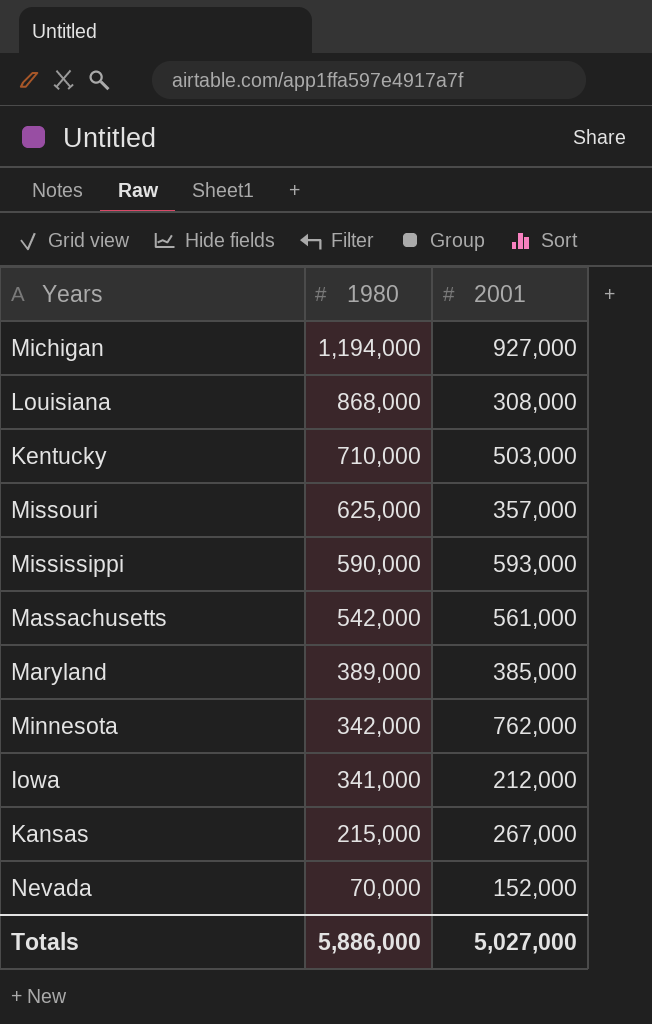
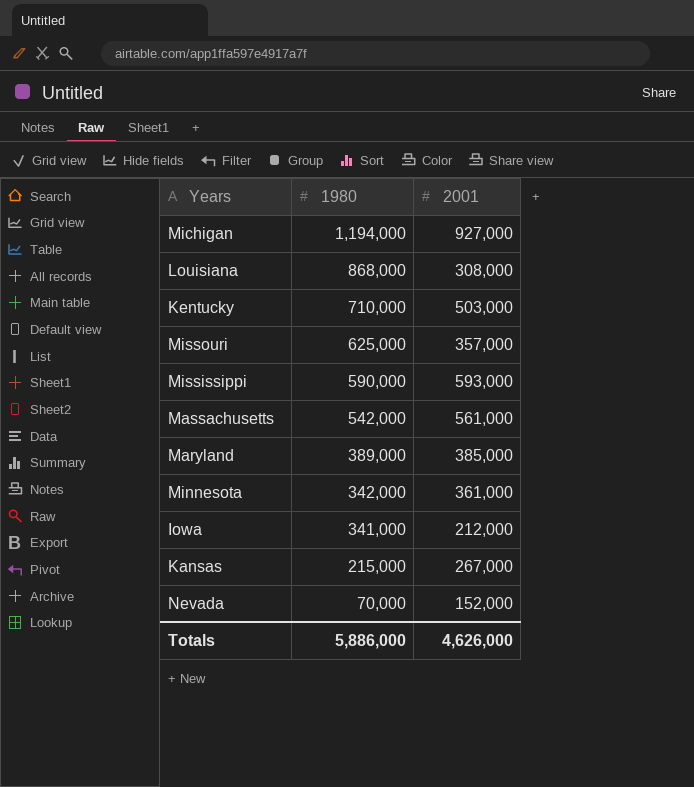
Minnesota | 2001: 762,000 -> 361,000
Totals | 2001: 5,027,000 -> 4,626,000

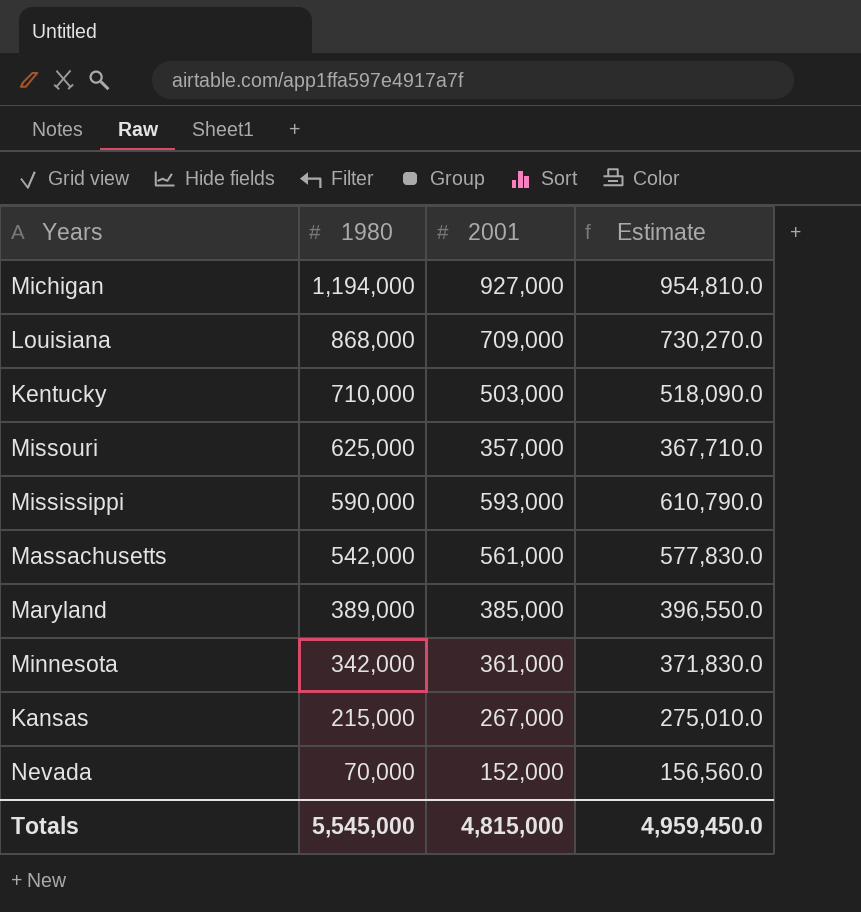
column Estimate | formula: none -> [2001] * 1.03
row Iowa: 341,000 | 212,000 -> none
Louisiana | 2001: 308,000 -> 709,000
Totals | 1980: 5,886,000 -> 5,545,000
Totals | 2001: 4,626,000 -> 4,815,000

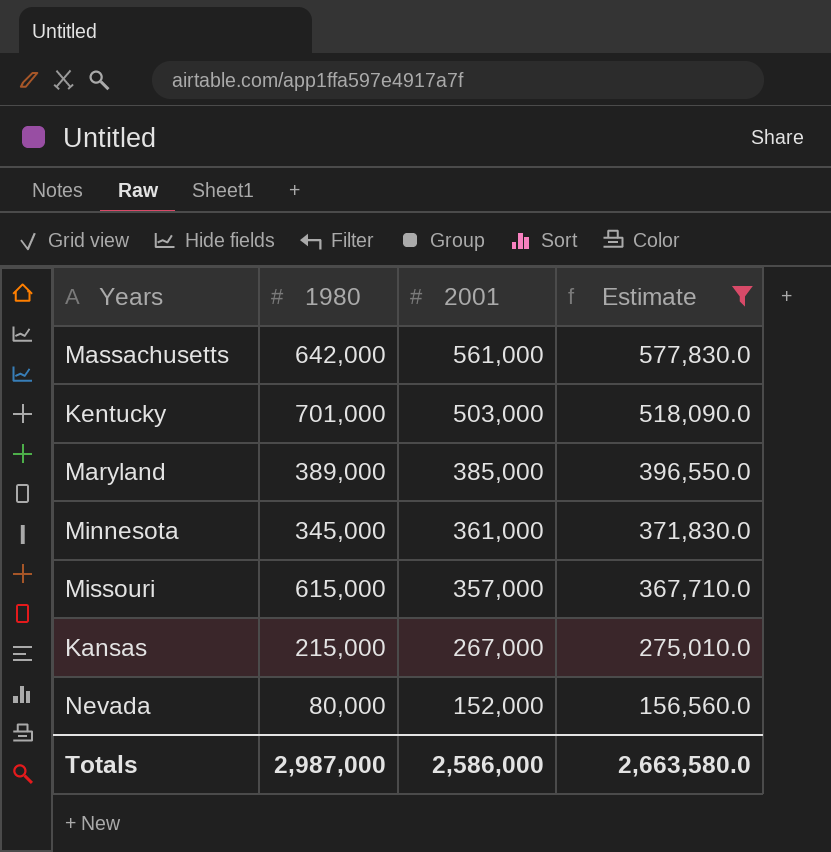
filter: none -> Estimate <= 577,830.0
row order: 1980 descending -> 2001 descending
Massachusetts | 1980: 542,000 -> 642,000
Kentucky | 1980: 710,000 -> 701,000
Minnesota | 1980: 342,000 -> 345,000
Missouri | 1980: 625,000 -> 615,000
Nevada | 1980: 70,000 -> 80,000
Totals | 1980: 5,545,000 -> 2,987,000
Totals | 2001: 4,815,000 -> 2,586,000
Totals | Estimate: 4,959,450.0 -> 2,663,580.0

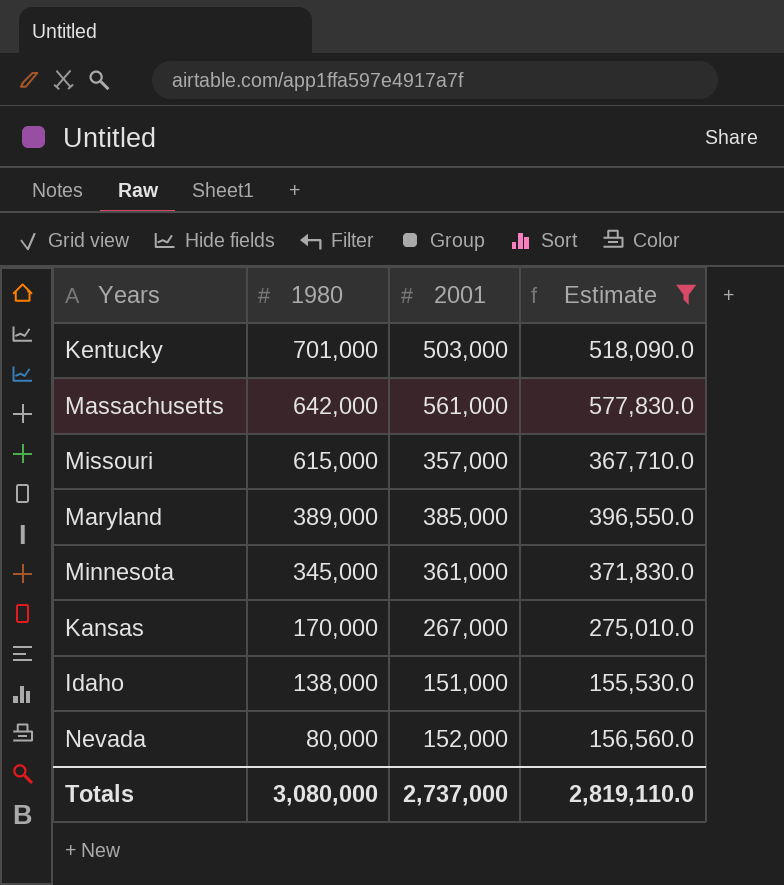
row order: 2001 descending -> 1980 descending
Kansas | 1980: 215,000 -> 170,000
row Idaho: none -> 138,000 | 151,000 | 155,530.0
Totals | 1980: 2,987,000 -> 3,080,000
Totals | 2001: 2,586,000 -> 2,737,000
Totals | Estimate: 2,663,580.0 -> 2,819,110.0

